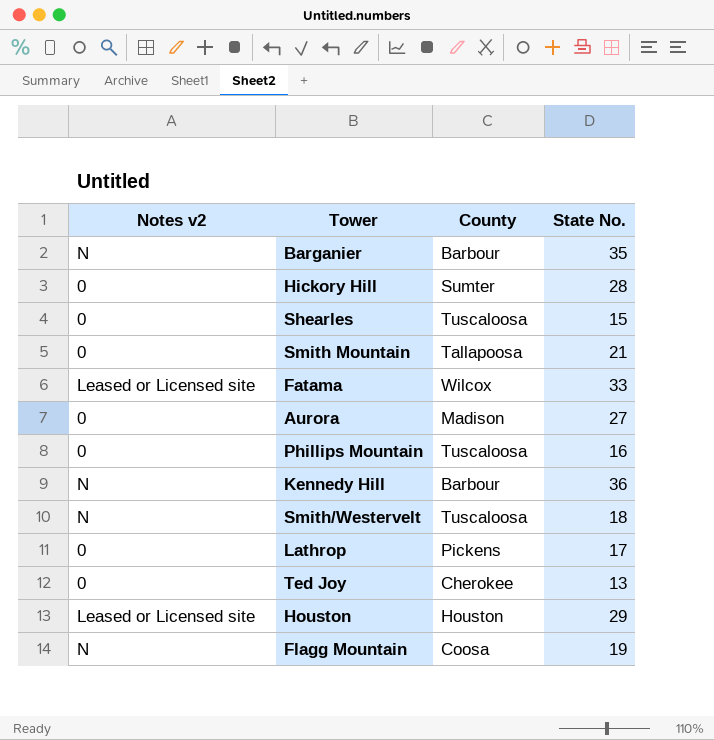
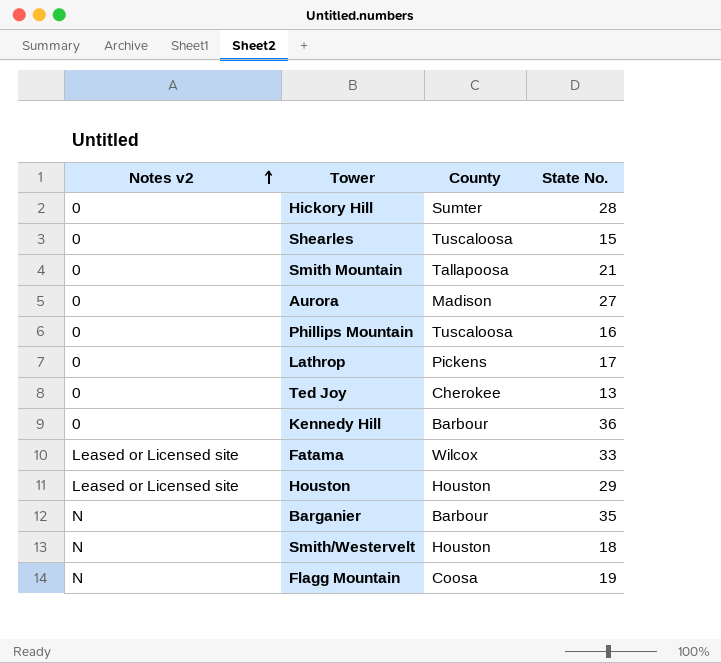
row order: none -> Notes v2 ascending
Kennedy Hill | Notes v2: N -> 0
Smith/Westervelt | County: Tuscaloosa -> Houston

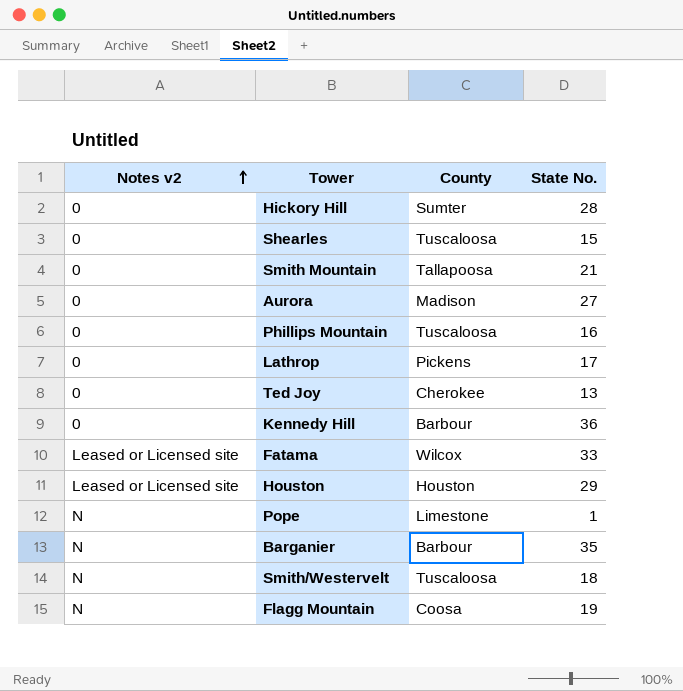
row Pope: none -> N | Limestone | 1
Smith/Westervelt | County: Houston -> Tuscaloosa

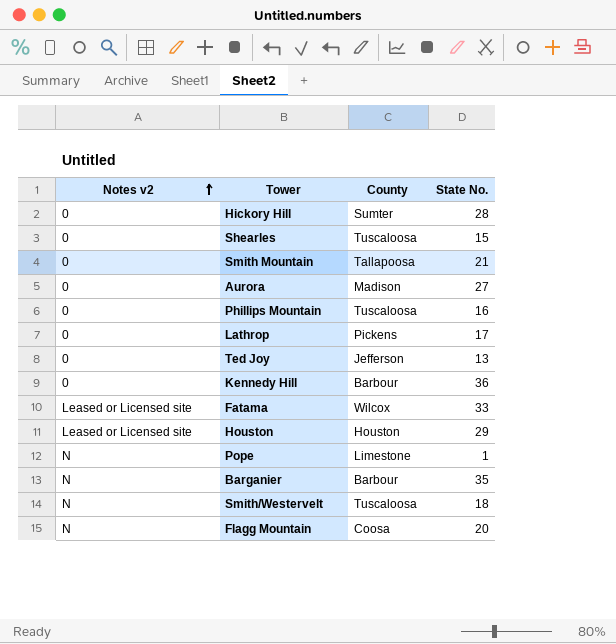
Ted Joy | County: Cherokee -> Jefferson
Flagg Mountain | State No.: 19 -> 20

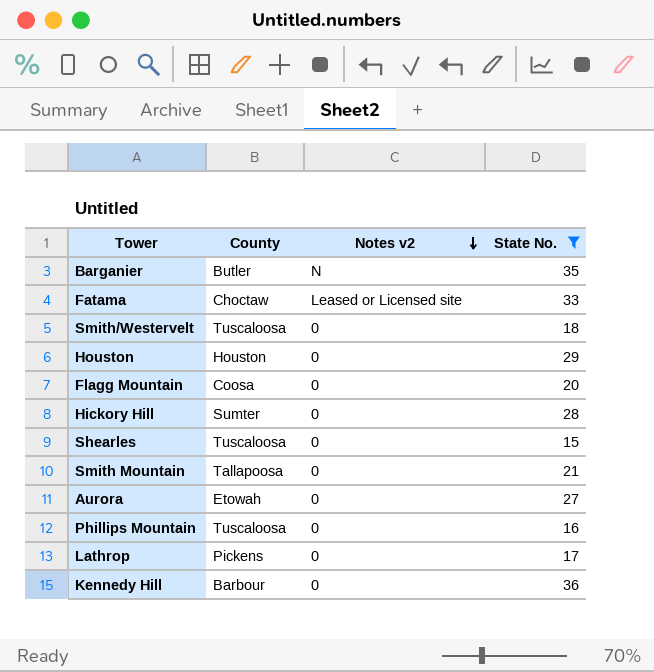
filter: none -> State No. >= 15
row order: Notes v2 ascending -> Notes v2 descending
column Notes v2 | position: 1 -> 3
Barganier | County: Barbour -> Butler
Fatama | County: Wilcox -> Choctaw
Smith/Westervelt | Notes v2: N -> 0
Houston | Notes v2: Leased or Licensed site -> 0
Flagg Mountain | Notes v2: N -> 0
Aurora | County: Madison -> Etowah

